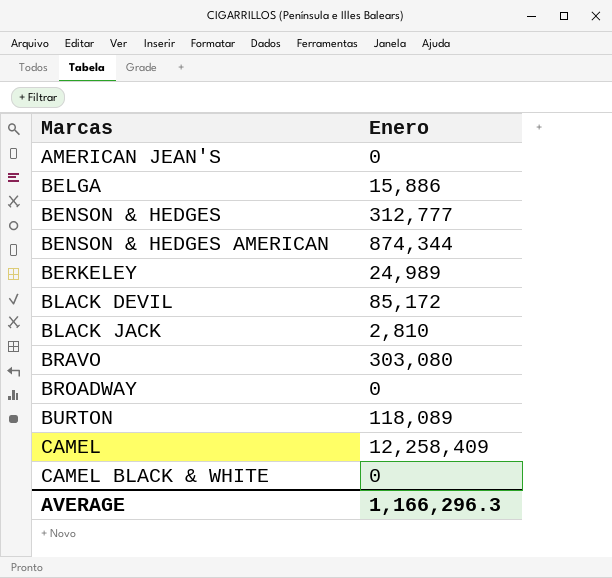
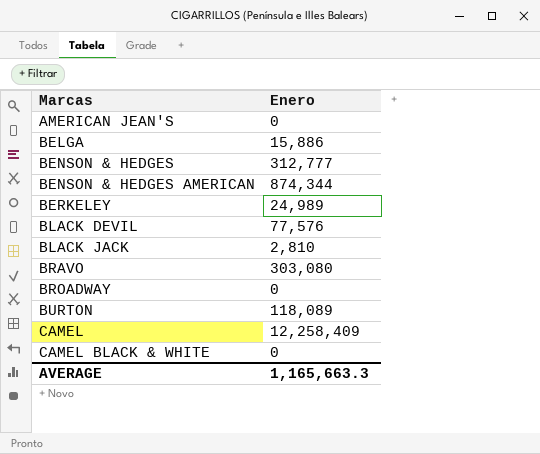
BLACK DEVIL | Enero: 85,172 -> 77,576
AVERAGE | Enero: 1,166,296.3 -> 1,165,663.3

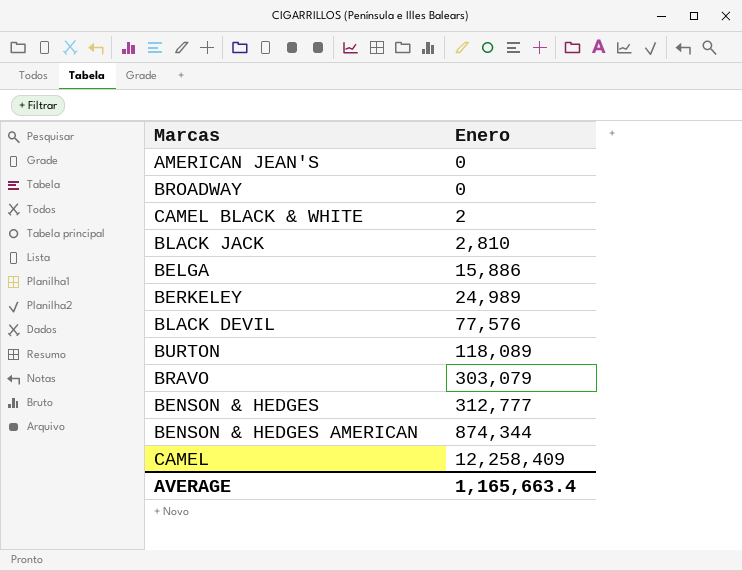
row order: Marcas ascending -> Enero ascending
CAMEL BLACK & WHITE | Enero: 0 -> 2
BRAVO | Enero: 303,080 -> 303,079
AVERAGE | Enero: 1,165,663.3 -> 1,165,663.4

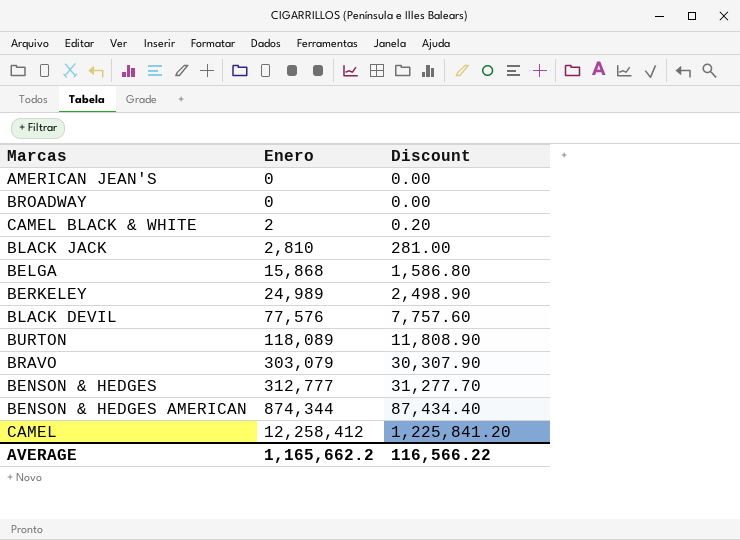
column Discount | formula: none -> [Enero] * 0.1
BELGA | Enero: 15,886 -> 15,868
CAMEL | Enero: 12,258,409 -> 12,258,412
AVERAGE | Enero: 1,165,663.4 -> 1,165,662.2

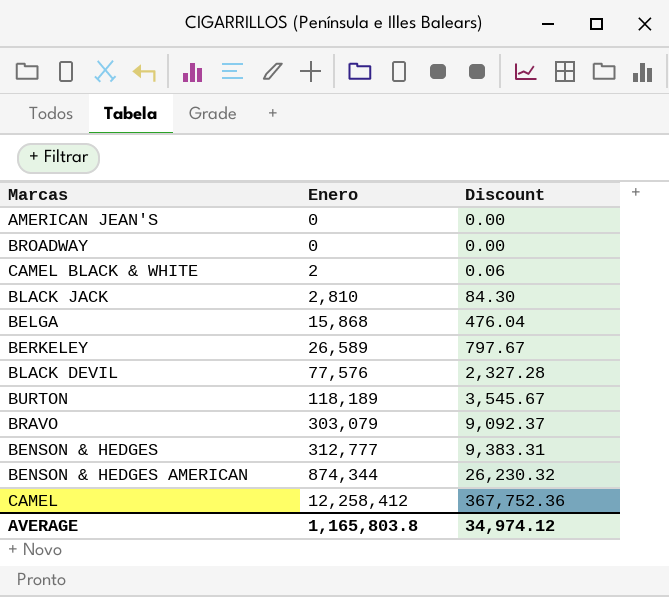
column Discount | formula: [Enero] * 0.1 -> [Enero] * 0.03
BERKELEY | Enero: 24,989 -> 26,589
BURTON | Enero: 118,089 -> 118,189
AVERAGE | Enero: 1,165,662.2 -> 1,165,803.8
AVERAGE | Discount: 116,566.22 -> 34,974.12

